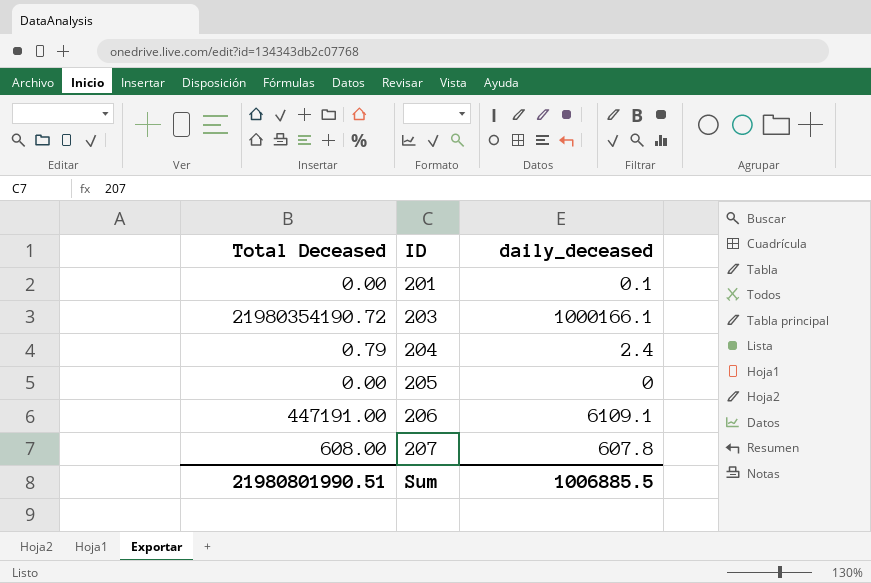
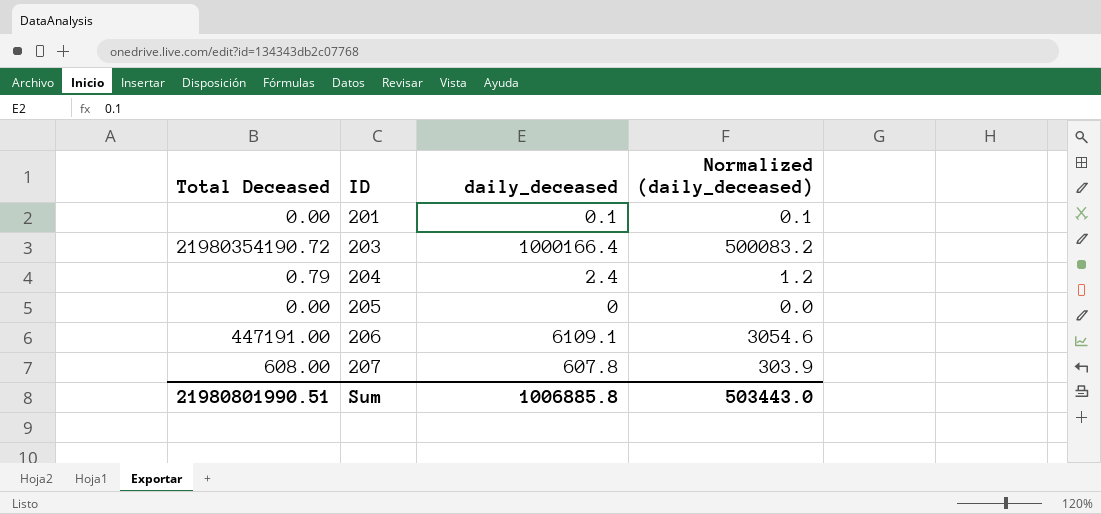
column Normalized (daily_deceased) | formula: none -> [daily_deceased] * 0.5
203 | daily_deceased: 1000166.1 -> 1000166.4
Sum | daily_deceased: 1006885.5 -> 1006885.8

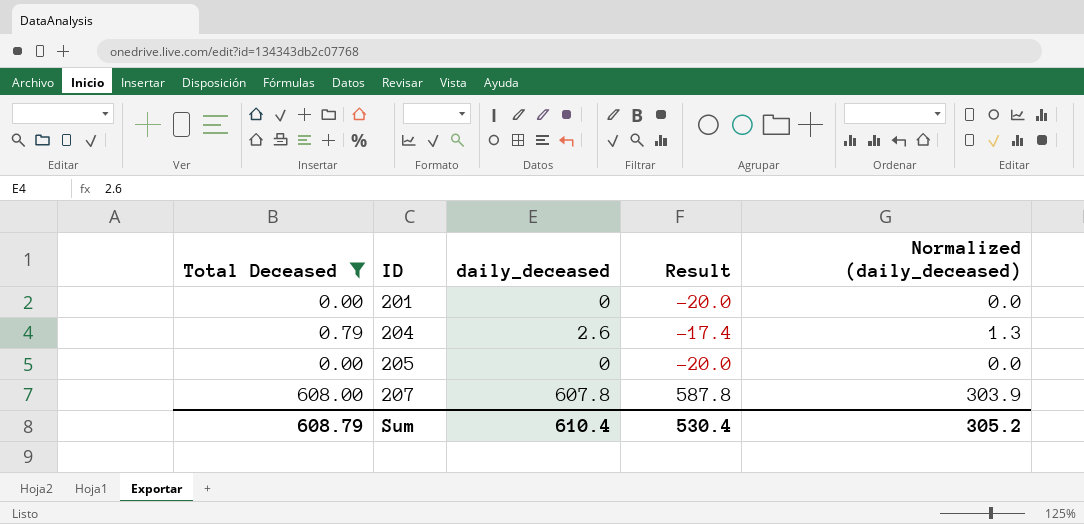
filter: none -> Total Deceased <= 608.00
column Result | formula: none -> [daily_deceased] - 20
201 | daily_deceased: 0.1 -> 0
201 | Normalized (daily_deceased): 0.1 -> 0.0
204 | daily_deceased: 2.4 -> 2.6
204 | Normalized (daily_deceased): 1.2 -> 1.3
Sum | Total Deceased: 21980801990.51 -> 608.79
Sum | daily_deceased: 1006885.8 -> 610.4
Sum | Normalized (daily_deceased): 503443.0 -> 305.2

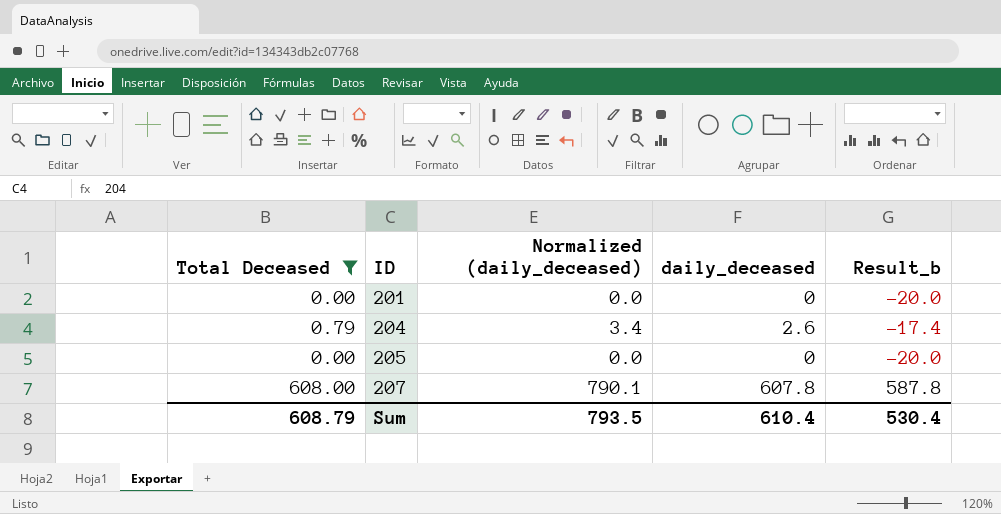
column Normalized (daily_deceased) | formula: [daily_deceased] * 0.5 -> [daily_deceased] * 1.3
column Normalized (daily_deceased) | position: 5 -> 3
column name: Result -> Result_b
Sum | Normalized (daily_deceased): 305.2 -> 793.5

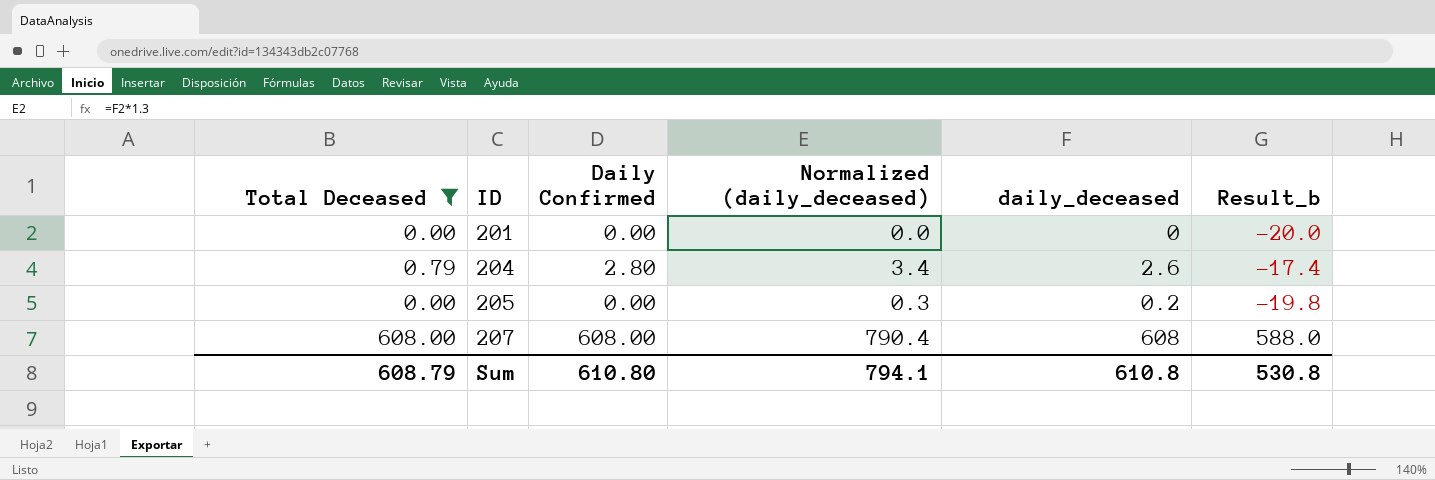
column Daily Confirmed | position: none -> 3
205 | Normalized (daily_deceased): 0.0 -> 0.3
205 | daily_deceased: 0 -> 0.2
205 | Result_b: -20.0 -> -19.8
207 | Normalized (daily_deceased): 790.1 -> 790.4
207 | daily_deceased: 607.8 -> 608
207 | Result_b: 587.8 -> 588.0
Sum | Normalized (daily_deceased): 793.5 -> 794.1
Sum | daily_deceased: 610.4 -> 610.8
Sum | Result_b: 530.4 -> 530.8

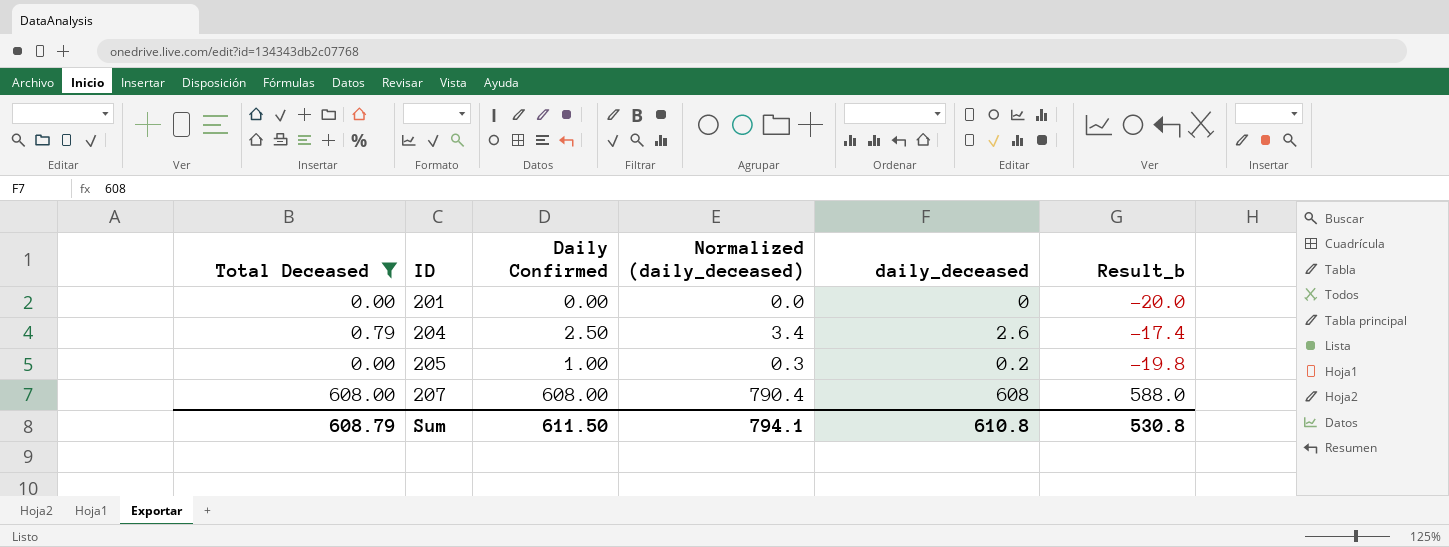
204 | Daily Confirmed: 2.80 -> 2.50
205 | Daily Confirmed: 0.00 -> 1.00
Sum | Daily Confirmed: 610.80 -> 611.50

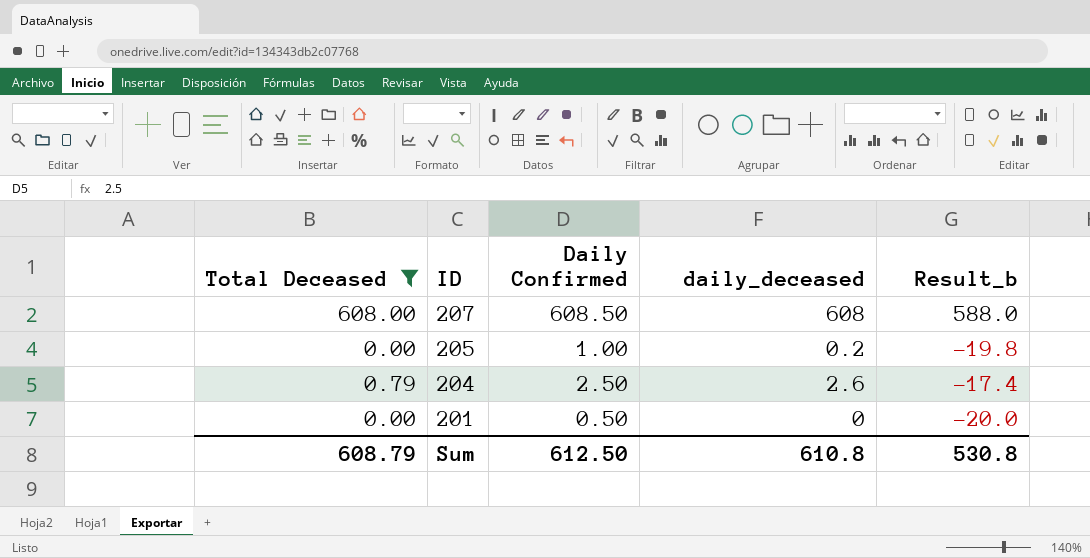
row order: ID ascending -> ID descending
column Normalized (daily_deceased) | formula: [daily_deceased] * 1.3 -> none
207 | Daily Confirmed: 608.00 -> 608.50
201 | Daily Confirmed: 0.00 -> 0.50
Sum | Daily Confirmed: 611.50 -> 612.50

